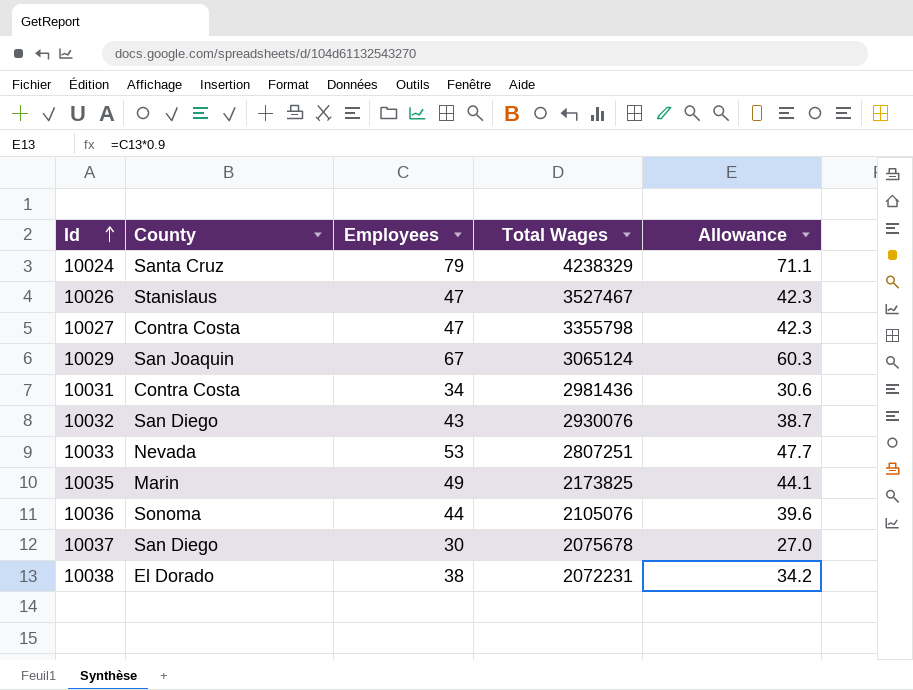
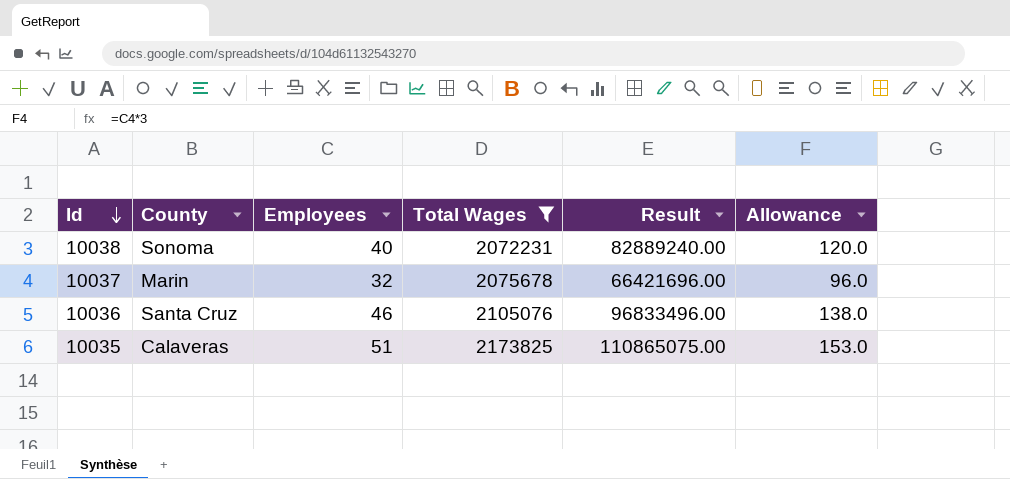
filter: none -> Total Wages <= 2173825
row order: Id ascending -> Id descending
column Result | formula: none -> [Employees] * [Total Wages]
column Allowance | formula: [Employees] * 0.9 -> [Employees] * 3
10038 | County: El Dorado -> Sonoma
10038 | Employees: 38 -> 40
10037 | County: San Diego -> Marin
10037 | Employees: 30 -> 32
10036 | County: Sonoma -> Santa Cruz
10036 | Employees: 44 -> 46
10035 | County: Marin -> Calaveras
10035 | Employees: 49 -> 51

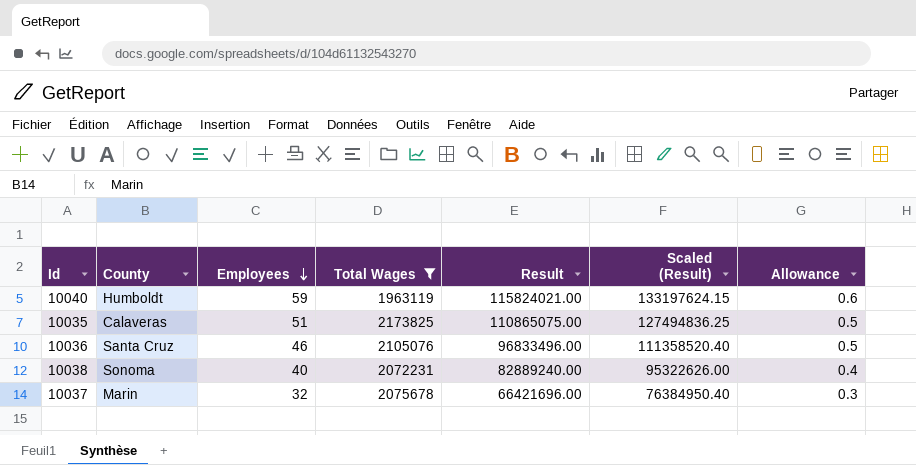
row order: Id descending -> Employees descending
column Scaled (Result) | formula: none -> [Result] * 1.15
column Allowance | formula: [Employees] * 3 -> [Employees] * 0.01
row 10040: none -> Humboldt | 59 | 1963119 | 115824021.00 | 133197624.15 | 0.6

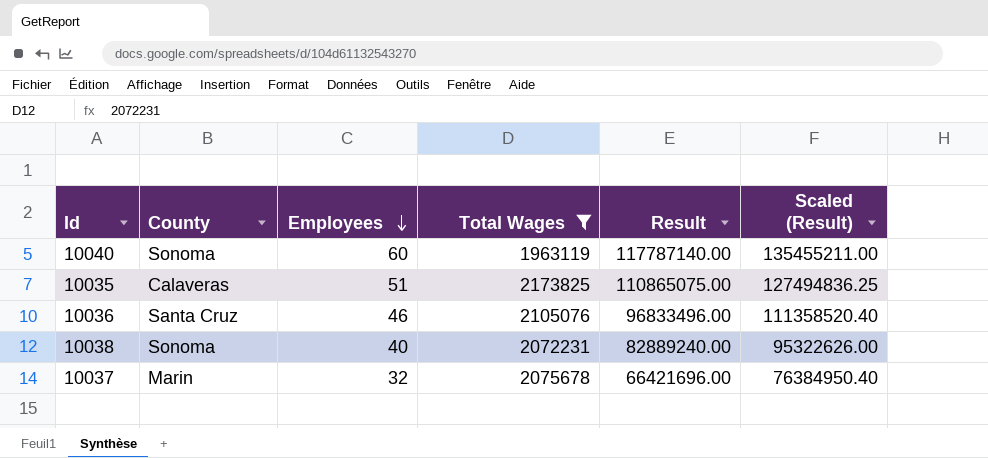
column Allowance | formula: [Employees] * 0.01 -> none
10040 | County: Humboldt -> Sonoma
10040 | Employees: 59 -> 60
10040 | Result: 115824021.00 -> 117787140.00
10040 | Scaled (Result): 133197624.15 -> 135455211.00

